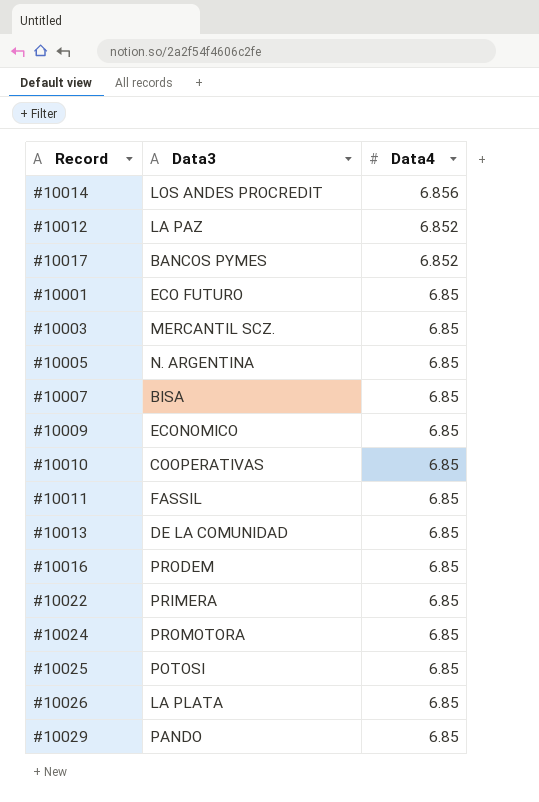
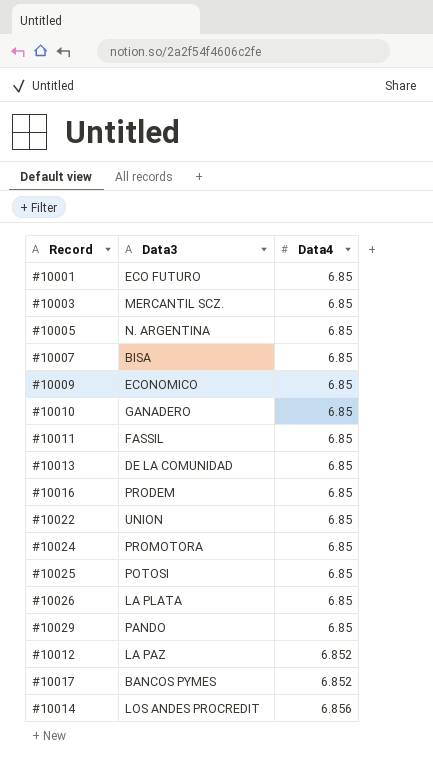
row order: Data4 descending -> Data4 ascending
#10010 | Data3: COOPERATIVAS -> GANADERO
#10022 | Data3: PRIMERA -> UNION

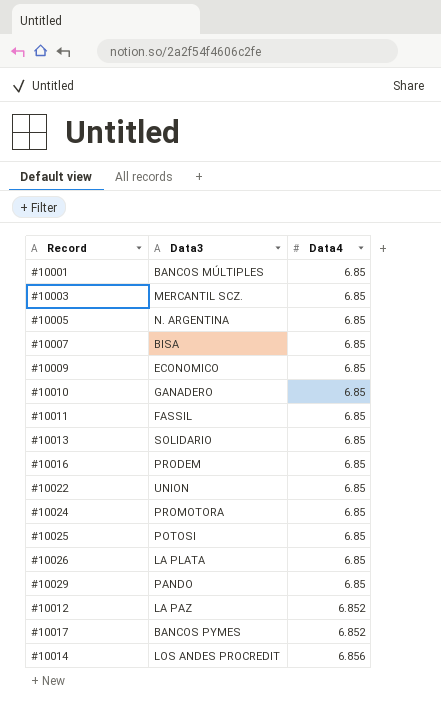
#10001 | Data3: ECO FUTURO -> BANCOS MÚLTIPLES
#10013 | Data3: DE LA COMUNIDAD -> SOLIDARIO

